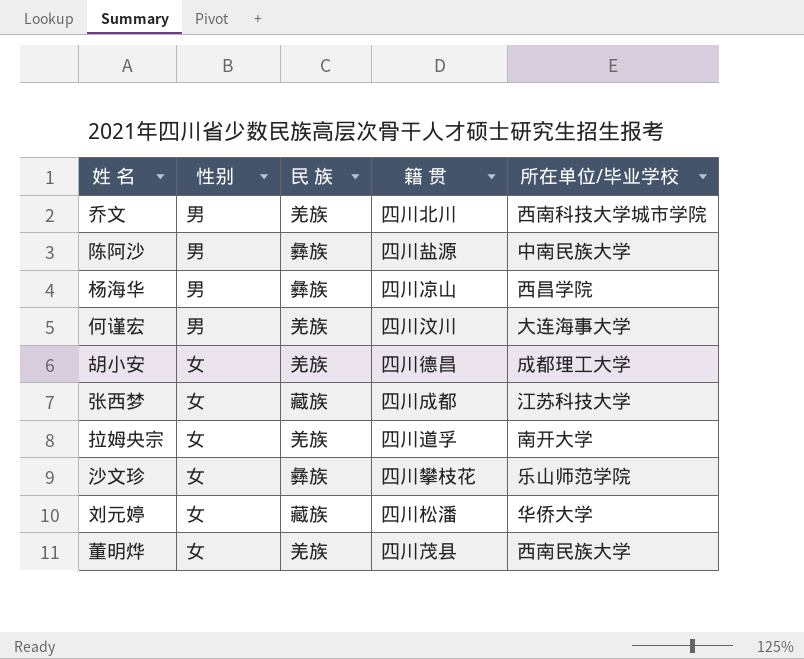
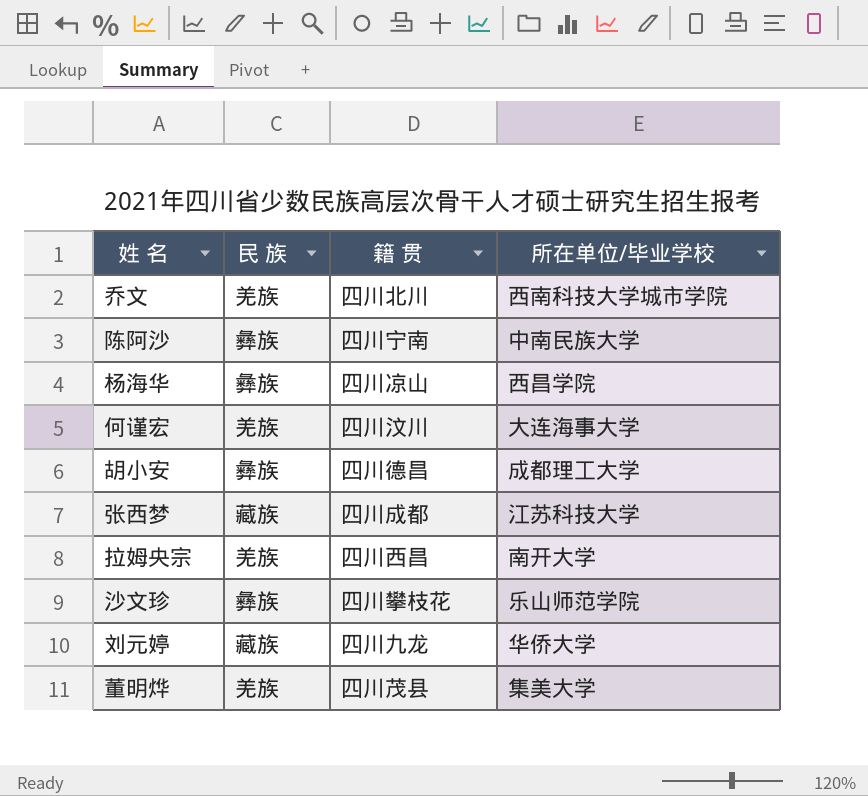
column 性别 | position: 2 -> none
陈阿沙 | 籍 贯: 四川盐源 -> 四川宁南
胡小安 | 民 族: 羌族 -> 彝族
拉姆央宗 | 籍 贯: 四川道孚 -> 四川西昌
刘元婷 | 籍 贯: 四川松潘 -> 四川九龙
董明烨 | 所在单位/毕业学校: 西南民族大学 -> 集美大学

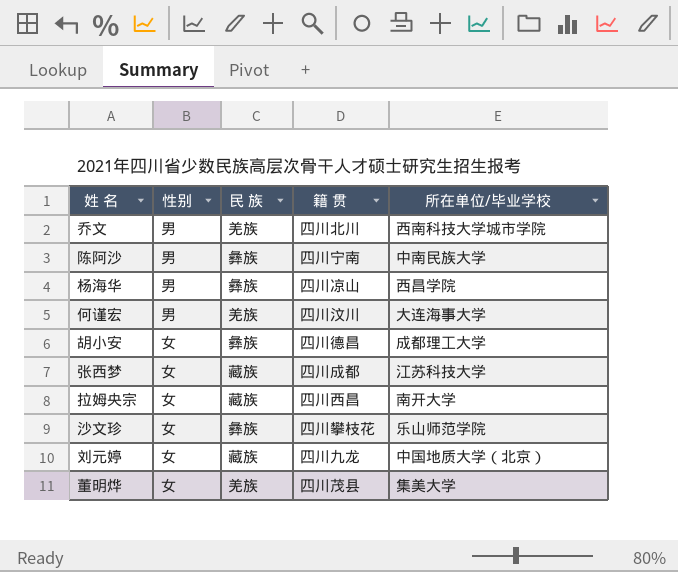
column 性别 | position: none -> 2
拉姆央宗 | 民 族: 羌族 -> 藏族
刘元婷 | 所在单位/毕业学校: 华侨大学 -> 中国地质大学（北京）

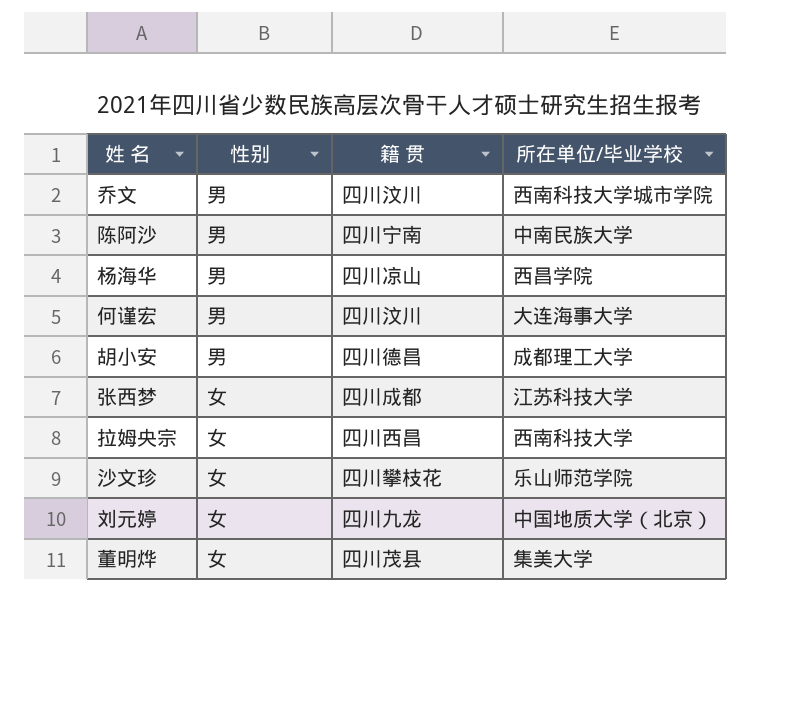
column 民 族 | position: 3 -> none
乔文 | 籍 贯: 四川北川 -> 四川汶川
胡小安 | 性别: 女 -> 男
拉姆央宗 | 所在单位/毕业学校: 南开大学 -> 西南科技大学

